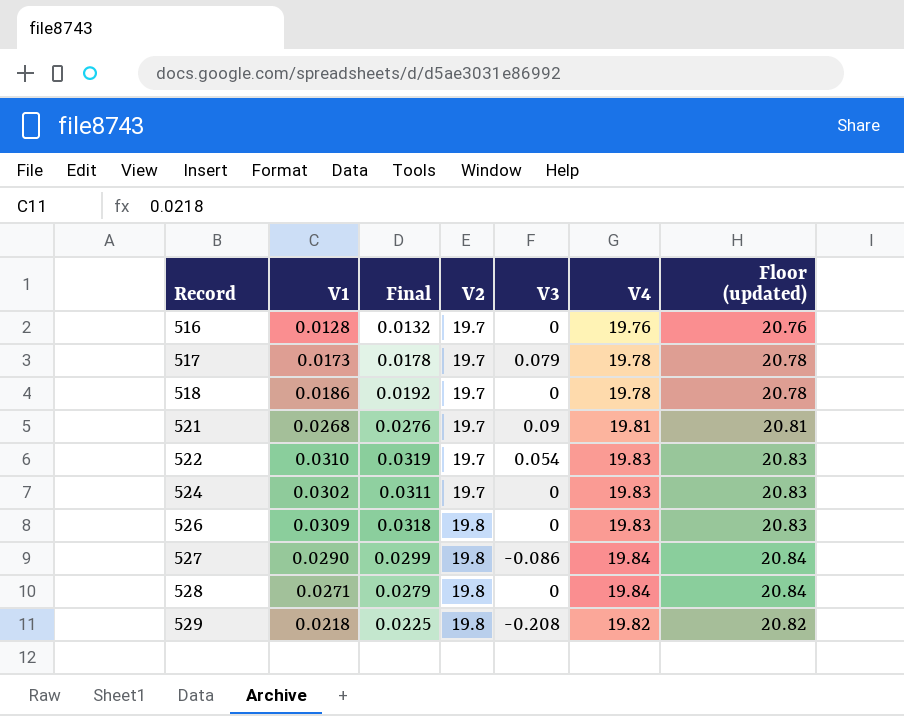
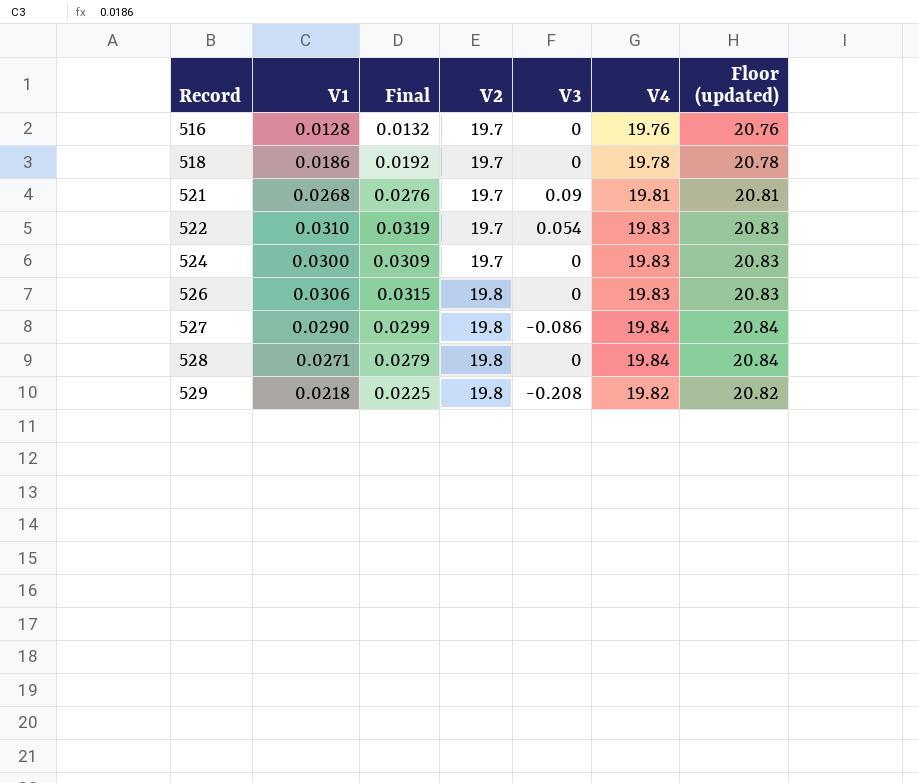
row 517: 0.0173 | 0.0178 | 19.7 | 0.079 | 19.78 | 20.78 -> none
524 | V1: 0.0302 -> 0.0300
524 | Final: 0.0311 -> 0.0309
526 | V1: 0.0309 -> 0.0306
526 | Final: 0.0318 -> 0.0315

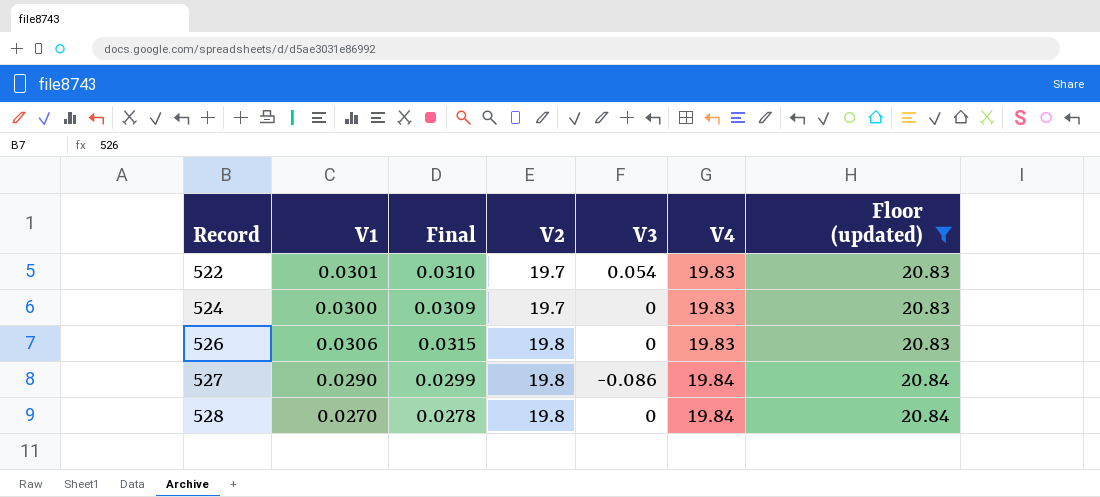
filter: none -> Floor (updated) >= 20.83
522 | V1: 0.0310 -> 0.0301
522 | Final: 0.0319 -> 0.0310
528 | V1: 0.0271 -> 0.0270
528 | Final: 0.0279 -> 0.0278

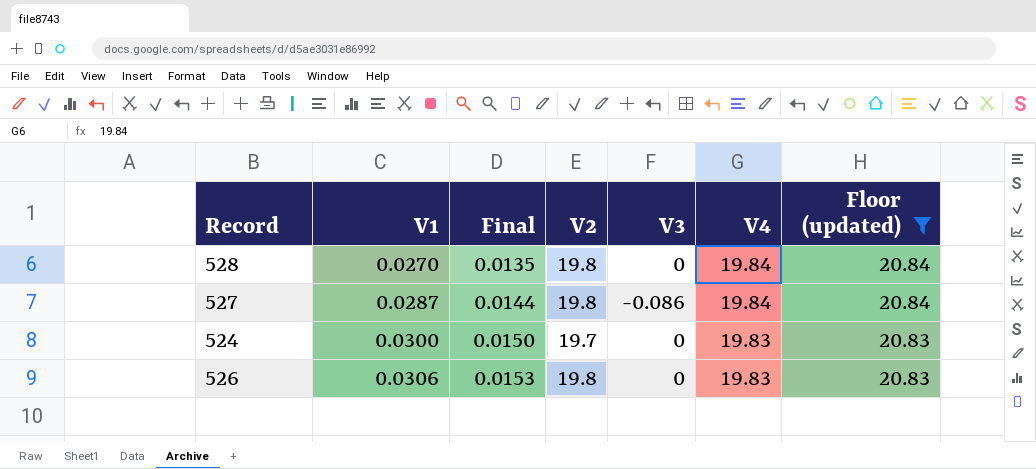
row order: Record ascending -> V1 ascending
column Final | formula: [V1] * 1.03 -> [V1] * 0.5
row 522: 0.0301 | 0.0310 | 19.7 | 0.054 | 19.83 | 20.83 -> none
527 | V1: 0.0290 -> 0.0287

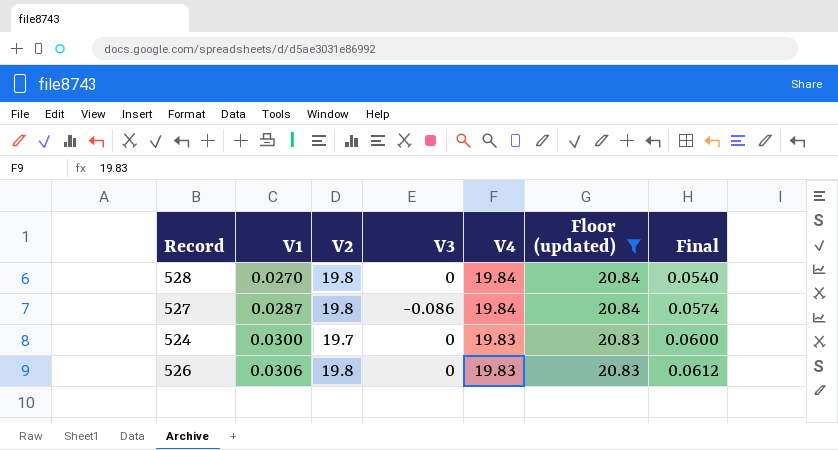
column Final | formula: [V1] * 0.5 -> [V1] * 2
column Final | position: 3 -> 7

